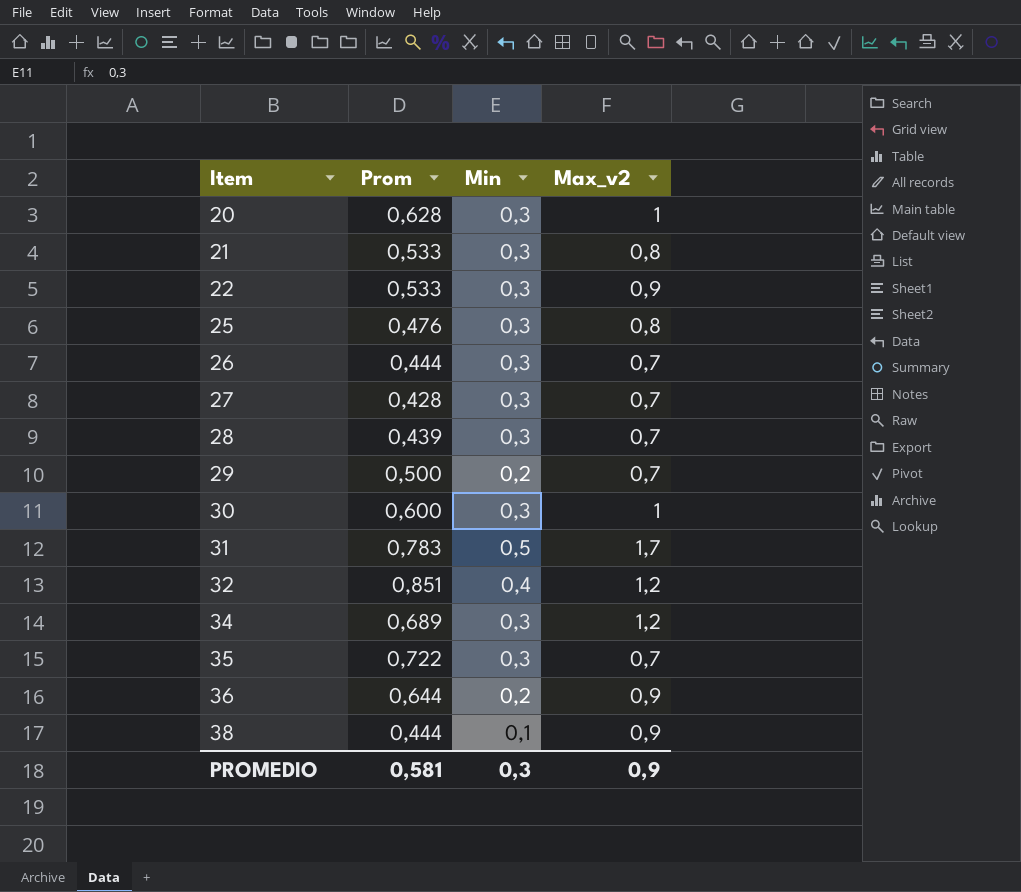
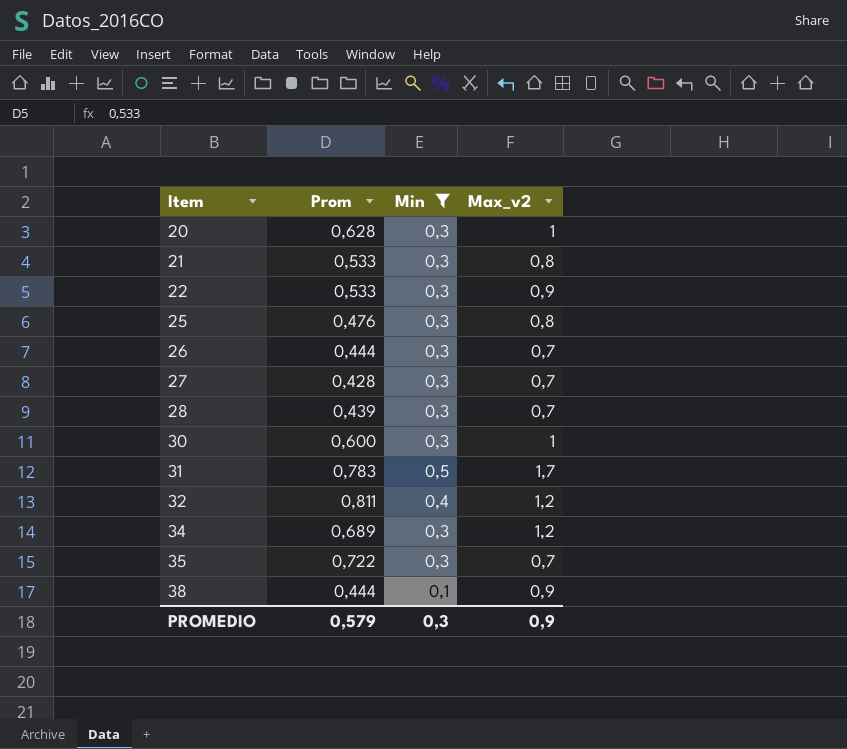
filter: none -> Min != 0,2
32 | Prom: 0,851 -> 0,811
PROMEDIO | Prom: 0,581 -> 0,579

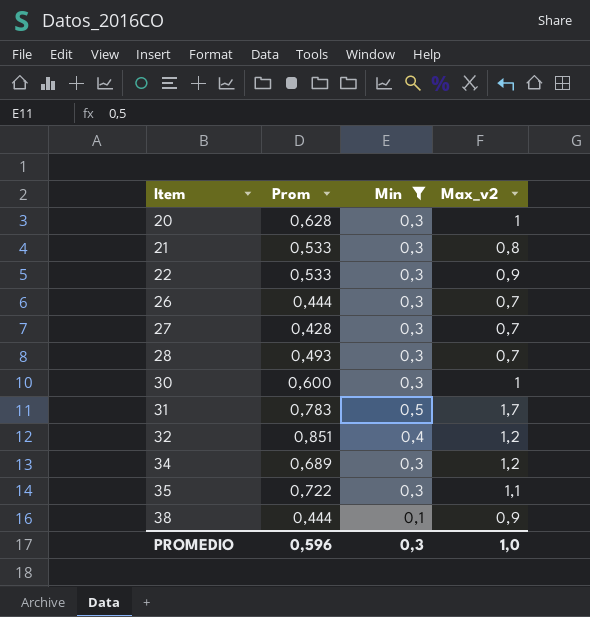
row 25: 0,476 | 0,3 | 0,8 -> none
28 | Prom: 0,439 -> 0,493
32 | Prom: 0,811 -> 0,851
35 | Max_v2: 0,7 -> 1,1
PROMEDIO | Prom: 0,579 -> 0,596
PROMEDIO | Max_v2: 0,9 -> 1,0

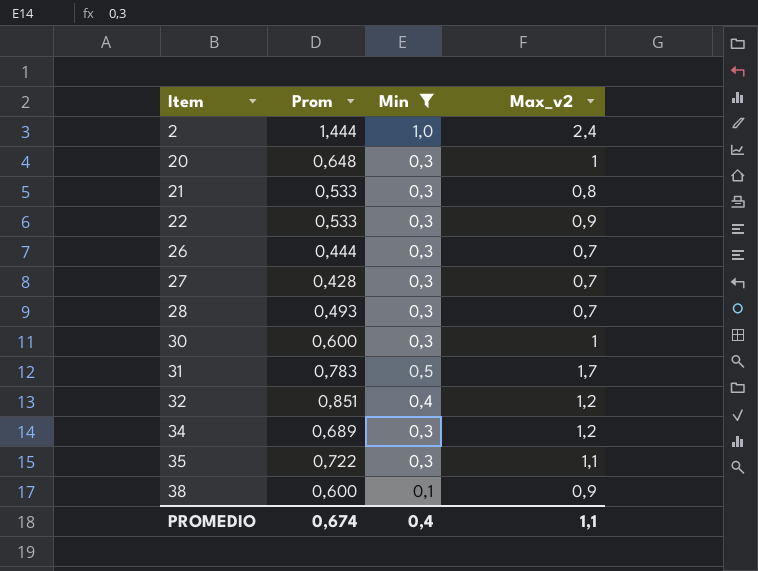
row 2: none -> 1,444 | 1,0 | 2,4
20 | Prom: 0,628 -> 0,648
38 | Prom: 0,444 -> 0,600
PROMEDIO | Prom: 0,596 -> 0,674
PROMEDIO | Min: 0,3 -> 0,4
PROMEDIO | Max_v2: 1,0 -> 1,1

